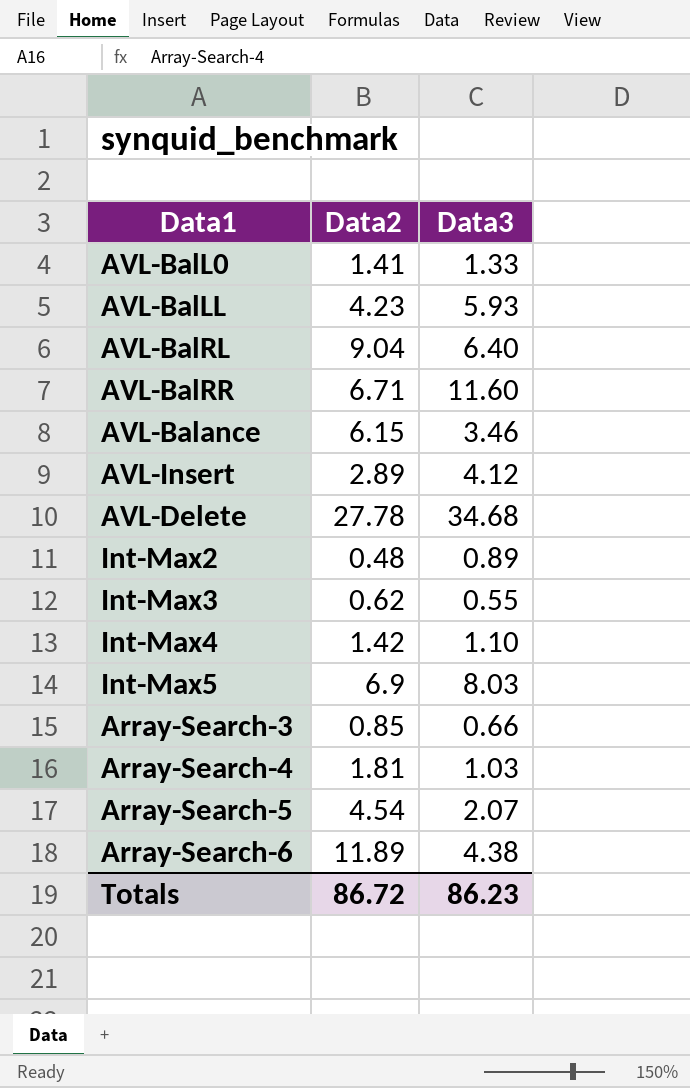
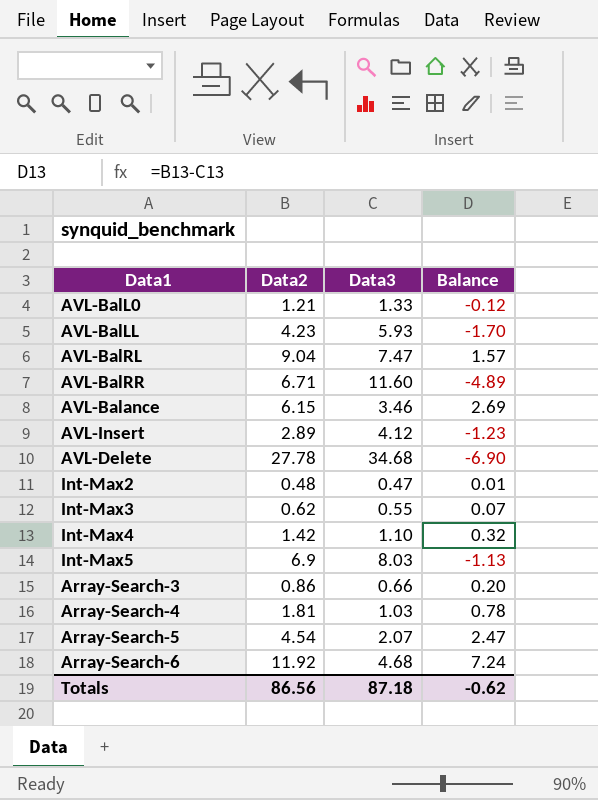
column Balance | formula: none -> [Data2] - [Data3]
AVL-BalL0 | Data2: 1.41 -> 1.21
AVL-BalRL | Data3: 6.40 -> 7.47
Int-Max2 | Data3: 0.89 -> 0.47
Array-Search-3 | Data2: 0.85 -> 0.86
Array-Search-6 | Data2: 11.89 -> 11.92
Array-Search-6 | Data3: 4.38 -> 4.68
Totals | Data2: 86.72 -> 86.56
Totals | Data3: 86.23 -> 87.18

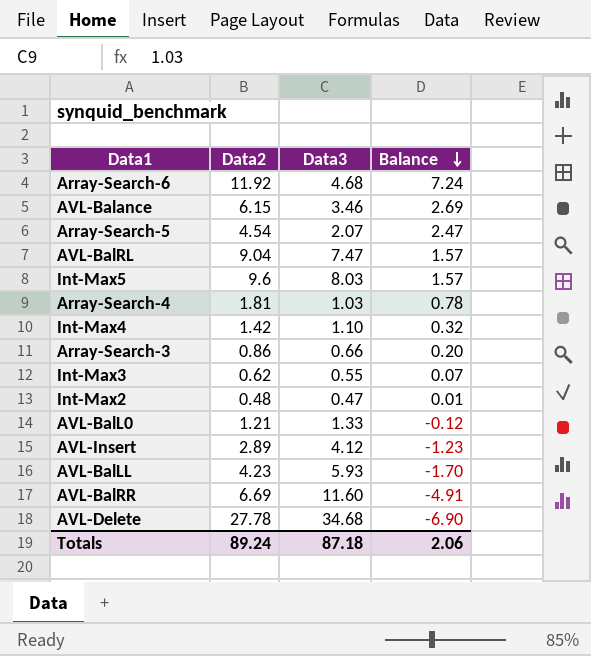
row order: none -> Balance descending
Int-Max5 | Data2: 6.9 -> 9.6
Int-Max5 | Balance: -1.13 -> 1.57
AVL-BalRR | Data2: 6.71 -> 6.69
AVL-BalRR | Balance: -4.89 -> -4.91
Totals | Data2: 86.56 -> 89.24
Totals | Balance: -0.62 -> 2.06

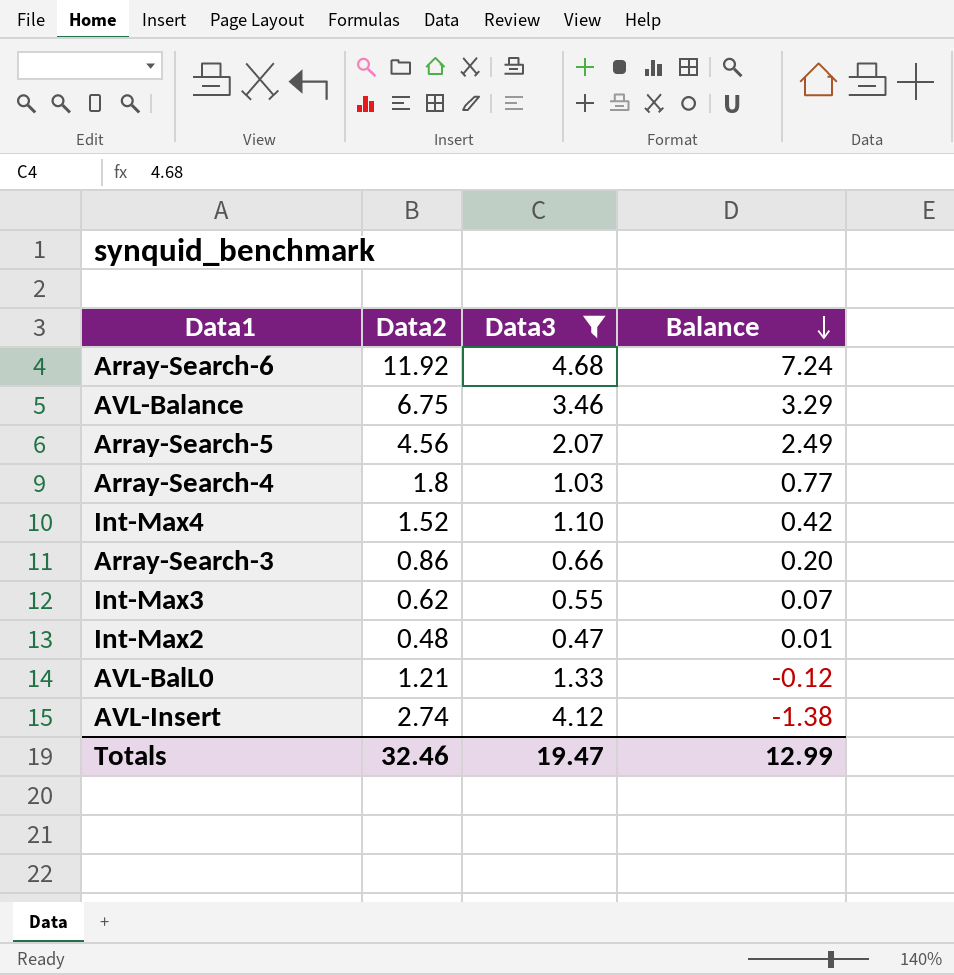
filter: none -> Data3 <= 4.68
AVL-Balance | Data2: 6.15 -> 6.75
AVL-Balance | Balance: 2.69 -> 3.29
Array-Search-5 | Data2: 4.54 -> 4.56
Array-Search-5 | Balance: 2.47 -> 2.49
Array-Search-4 | Data2: 1.81 -> 1.8
Array-Search-4 | Balance: 0.78 -> 0.77
Int-Max4 | Data2: 1.42 -> 1.52
Int-Max4 | Balance: 0.32 -> 0.42
AVL-Insert | Data2: 2.89 -> 2.74
AVL-Insert | Balance: -1.23 -> -1.38
Totals | Data2: 89.24 -> 32.46
Totals | Data3: 87.18 -> 19.47
Totals | Balance: 2.06 -> 12.99

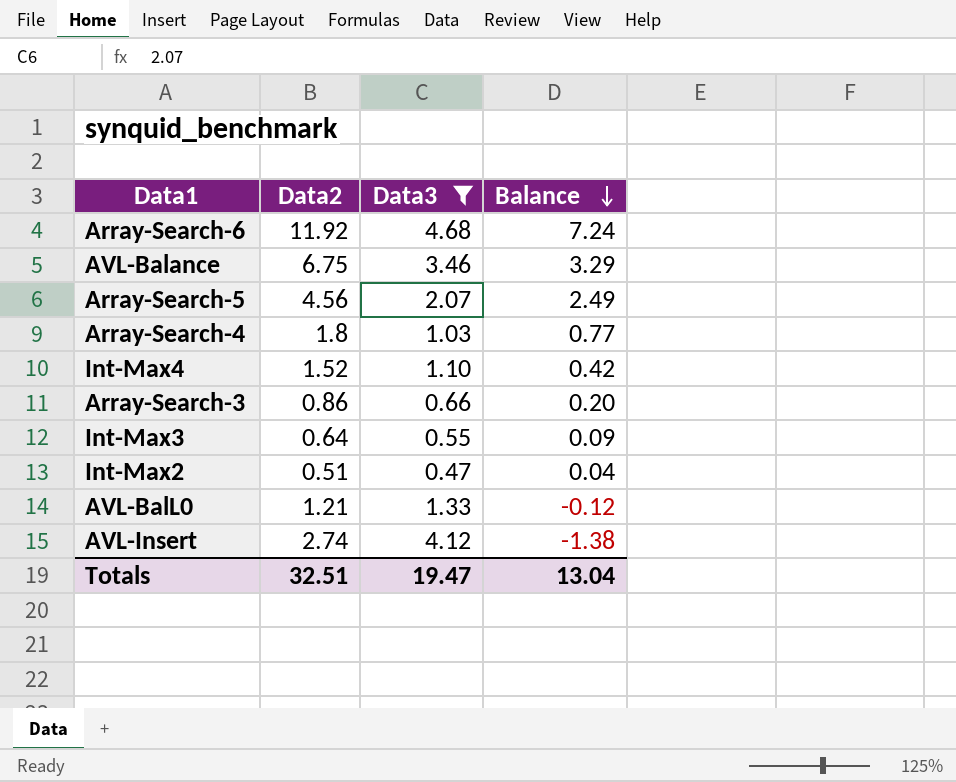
Int-Max3 | Data2: 0.62 -> 0.64
Int-Max3 | Balance: 0.07 -> 0.09
Int-Max2 | Data2: 0.48 -> 0.51
Int-Max2 | Balance: 0.01 -> 0.04
Totals | Data2: 32.46 -> 32.51
Totals | Balance: 12.99 -> 13.04

